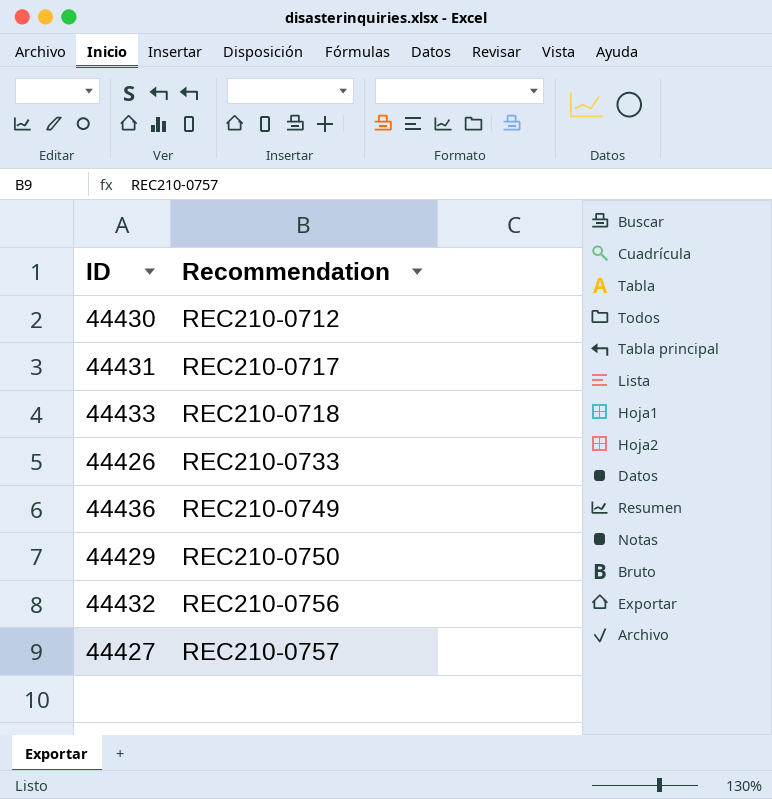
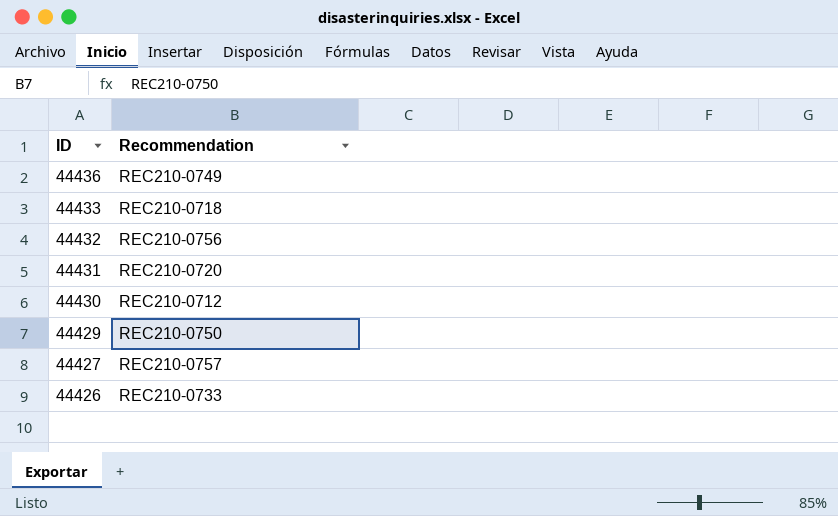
row order: Recommendation ascending -> ID descending
44431 | Recommendation: REC210-0717 -> REC210-0720

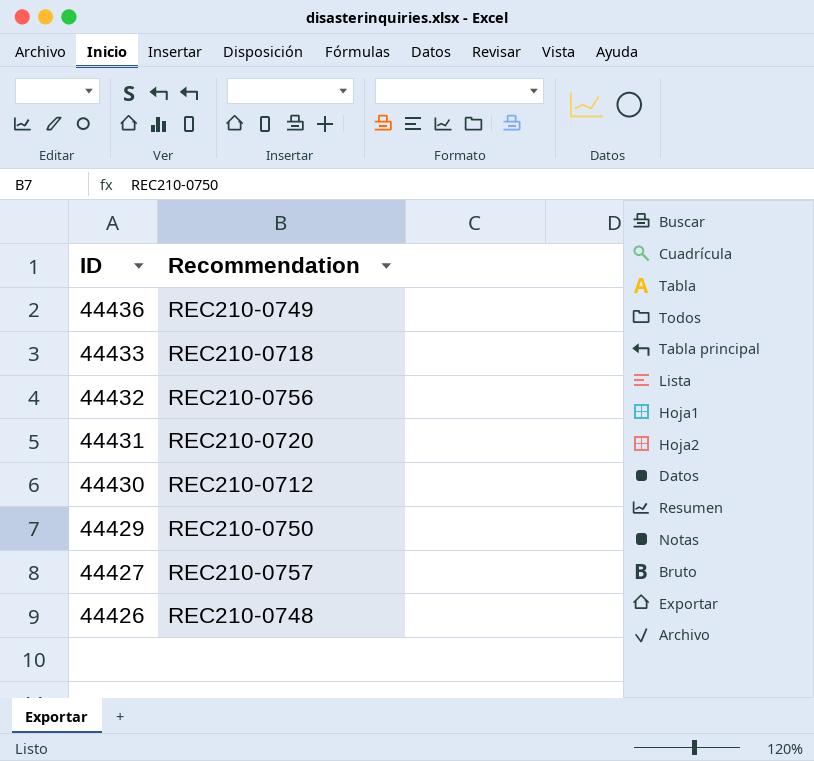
44426 | Recommendation: REC210-0733 -> REC210-0748

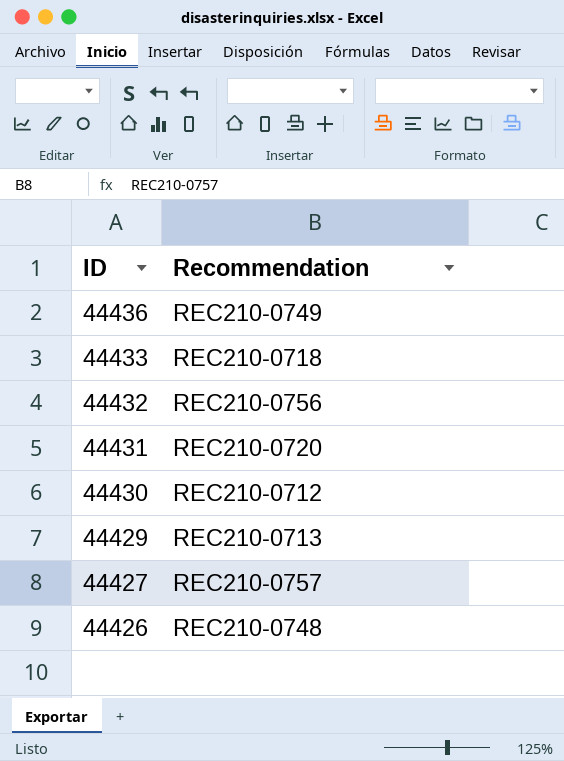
44429 | Recommendation: REC210-0750 -> REC210-0713

